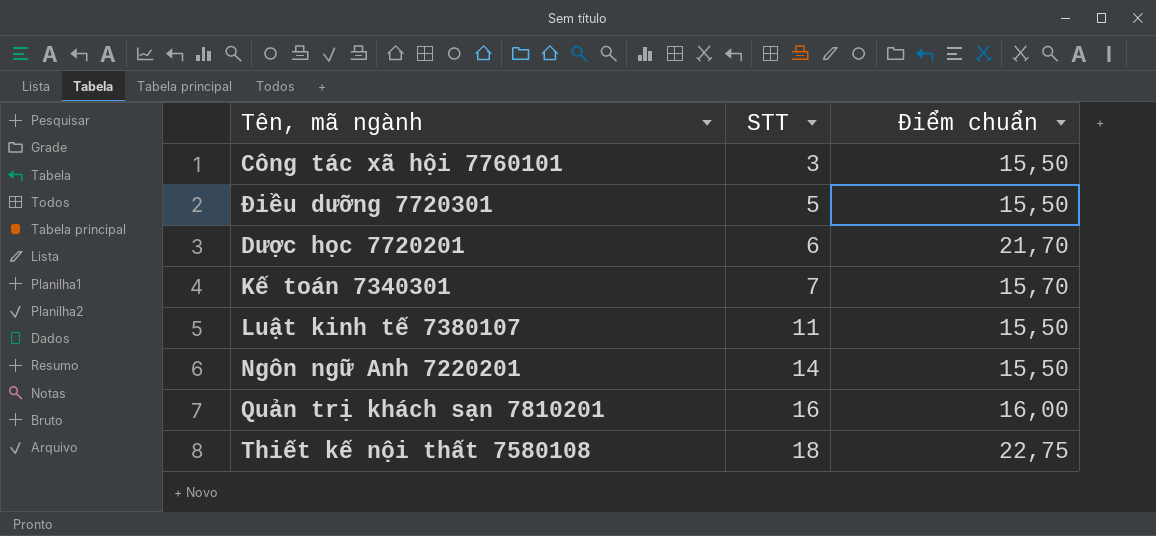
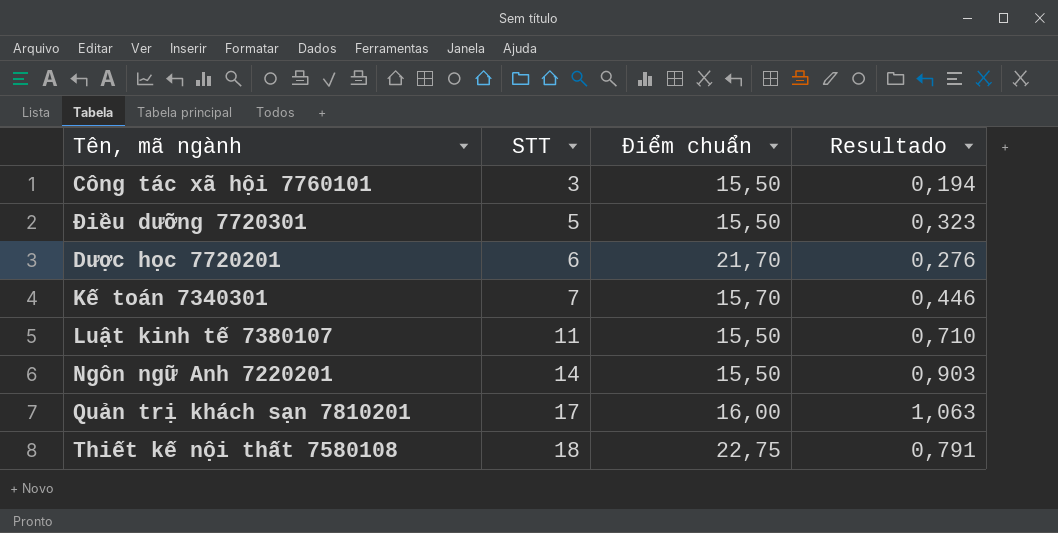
column Resultado | formula: none -> [STT] / [Điểm chuẩn]
Quản trị khách sạn 7810201 | STT: 16 -> 17

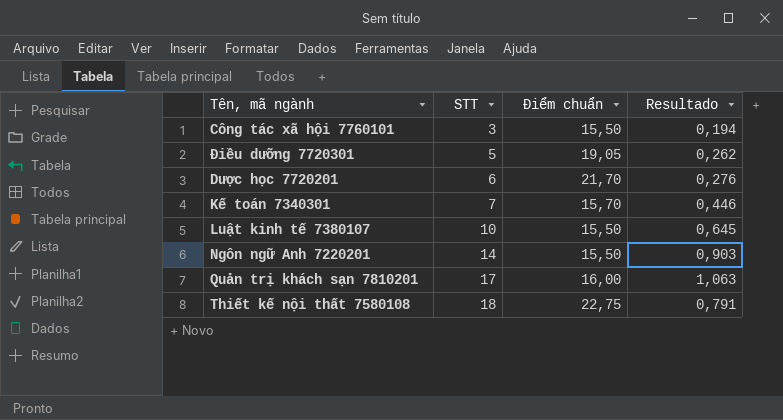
Điều dưỡng 7720301 | Điểm chuẩn: 15,50 -> 19,05
Điều dưỡng 7720301 | Resultado: 0,323 -> 0,262
Luật kinh tế 7380107 | STT: 11 -> 10
Luật kinh tế 7380107 | Resultado: 0,710 -> 0,645

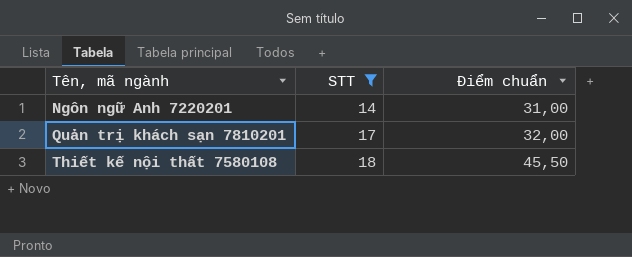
filter: none -> STT >= 14
column Resultado | formula: [STT] / [Điểm chuẩn] -> none
Ngôn ngữ Anh 7220201 | Điểm chuẩn: 15,50 -> 31,00
Quản trị khách sạn 7810201 | Điểm chuẩn: 16,00 -> 32,00
Thiết kế nội thất 7580108 | Điểm chuẩn: 22,75 -> 45,50

